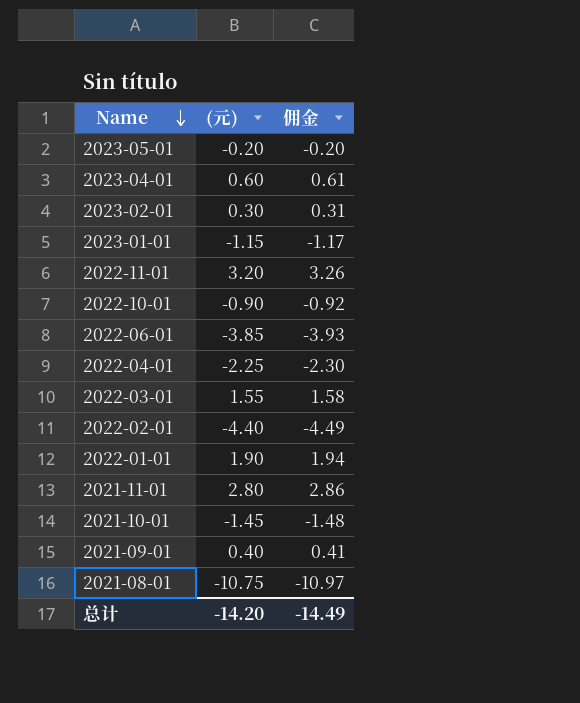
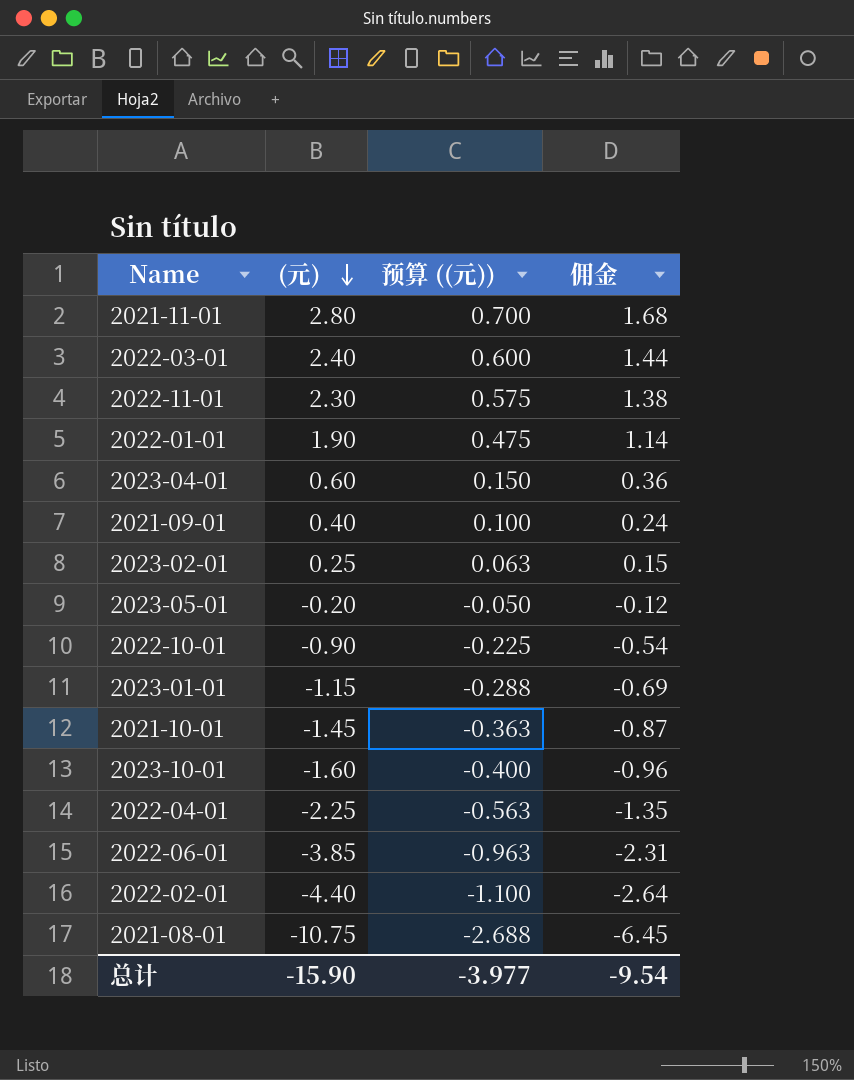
row order: Name descending -> (元) descending
column 预算 ((元)) | formula: none -> [(元)] * 0.25
column 佣金 | formula: [(元)] * 1.02 -> [(元)] * 0.6
2022-03-01 | (元): 1.55 -> 2.40
2022-11-01 | (元): 3.20 -> 2.30
2023-02-01 | (元): 0.30 -> 0.25
row 2023-10-01: none -> -1.60 | -0.400 | -0.96
总计 | (元): -14.20 -> -15.90
总计 | 佣金: -14.49 -> -9.54

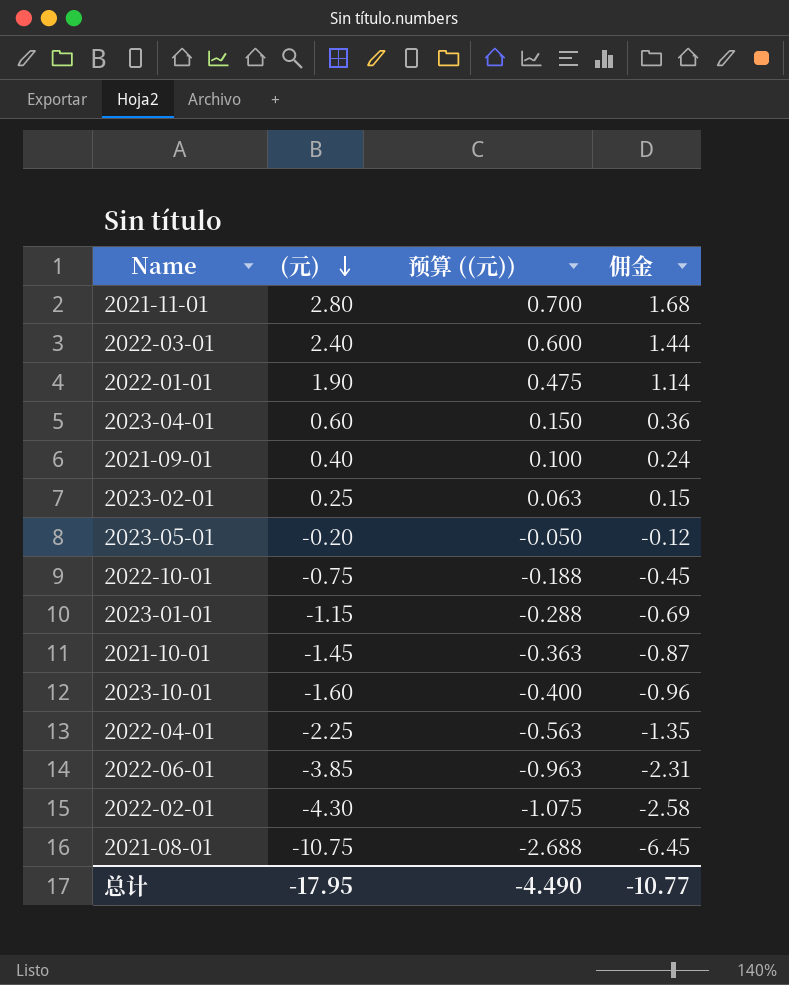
row 2022-11-01: 2.30 | 0.575 | 1.38 -> none
2022-10-01 | (元): -0.90 -> -0.75
2022-10-01 | 预算 ((元)): -0.225 -> -0.188
2022-10-01 | 佣金: -0.54 -> -0.45
2022-02-01 | (元): -4.40 -> -4.30
2022-02-01 | 预算 ((元)): -1.100 -> -1.075
2022-02-01 | 佣金: -2.64 -> -2.58
总计 | (元): -15.90 -> -17.95
总计 | 预算 ((元)): -3.977 -> -4.490
总计 | 佣金: -9.54 -> -10.77

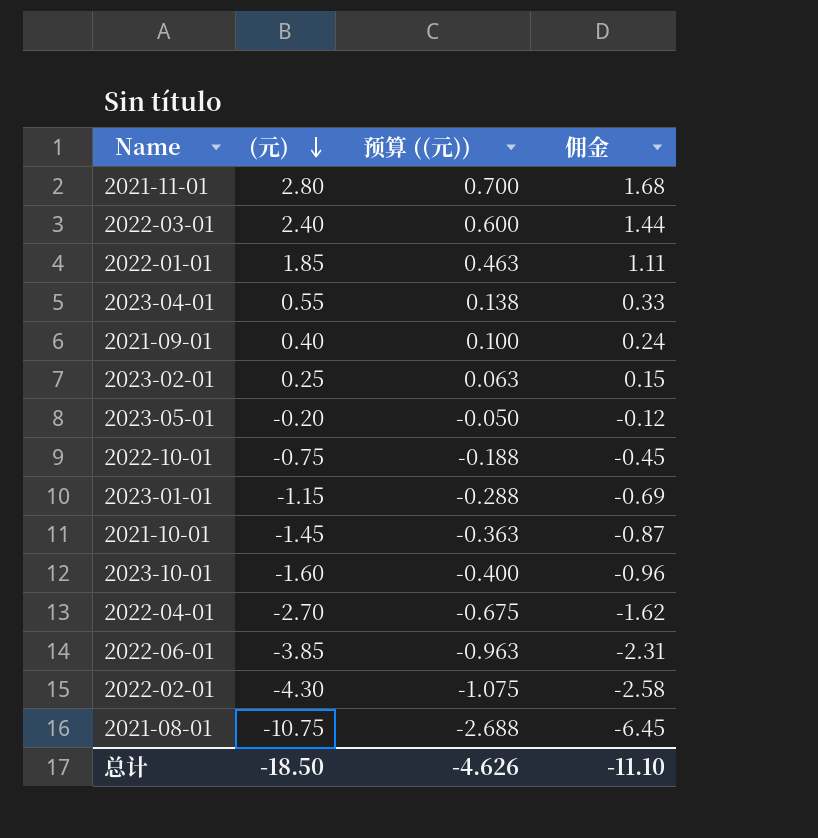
2022-01-01 | (元): 1.90 -> 1.85
2022-01-01 | 预算 ((元)): 0.475 -> 0.463
2022-01-01 | 佣金: 1.14 -> 1.11
2023-04-01 | (元): 0.60 -> 0.55
2023-04-01 | 预算 ((元)): 0.150 -> 0.138
2023-04-01 | 佣金: 0.36 -> 0.33
2022-04-01 | (元): -2.25 -> -2.70
2022-04-01 | 预算 ((元)): -0.563 -> -0.675
2022-04-01 | 佣金: -1.35 -> -1.62
总计 | (元): -17.95 -> -18.50
总计 | 预算 ((元)): -4.490 -> -4.626
总计 | 佣金: -10.77 -> -11.10

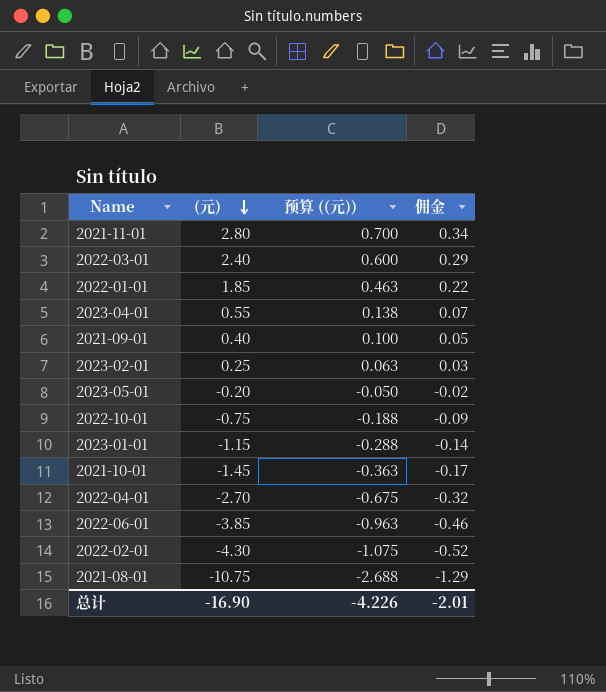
column 佣金 | formula: [(元)] * 0.6 -> [(元)] * 0.12
row 2023-10-01: -1.60 | -0.400 | -0.96 -> none
总计 | (元): -18.50 -> -16.90
总计 | 预算 ((元)): -4.626 -> -4.226
总计 | 佣金: -11.10 -> -2.01

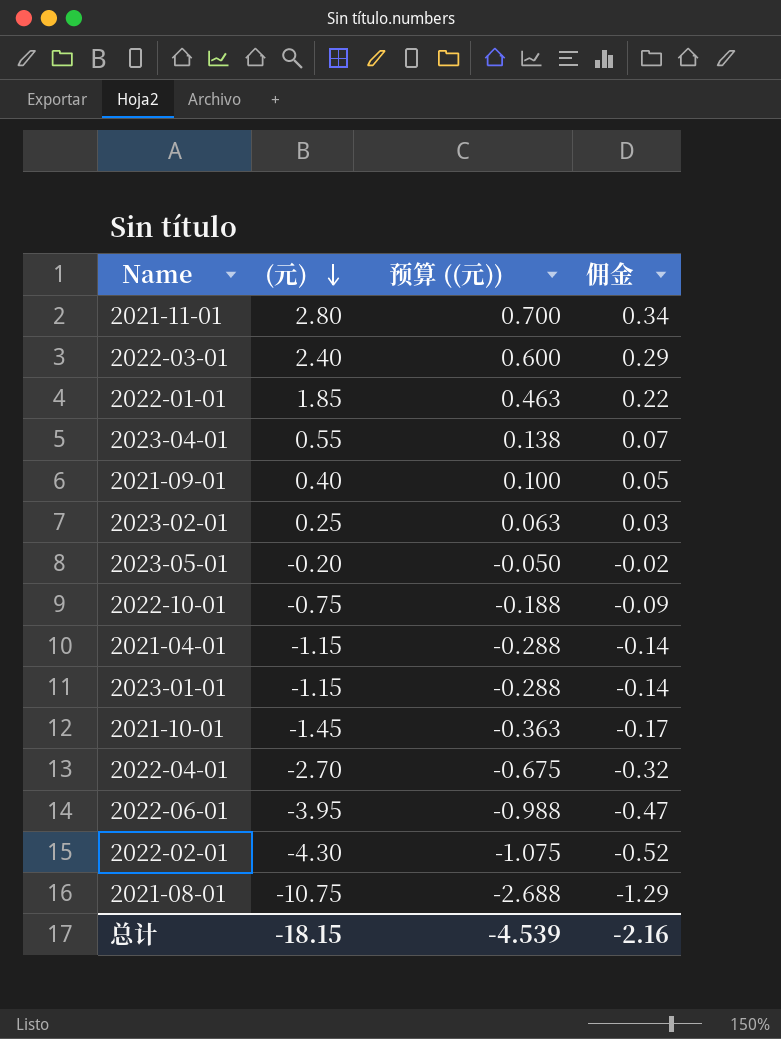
row 2021-04-01: none -> -1.15 | -0.288 | -0.14
2022-06-01 | (元): -3.85 -> -3.95
2022-06-01 | 预算 ((元)): -0.963 -> -0.988
2022-06-01 | 佣金: -0.46 -> -0.47
总计 | (元): -16.90 -> -18.15
总计 | 预算 ((元)): -4.226 -> -4.539
总计 | 佣金: -2.01 -> -2.16

